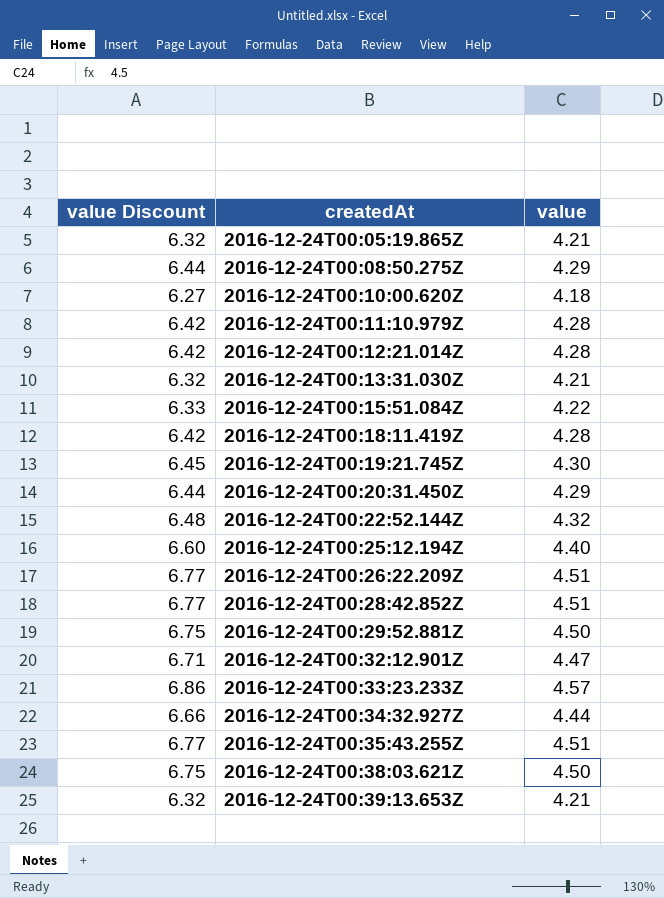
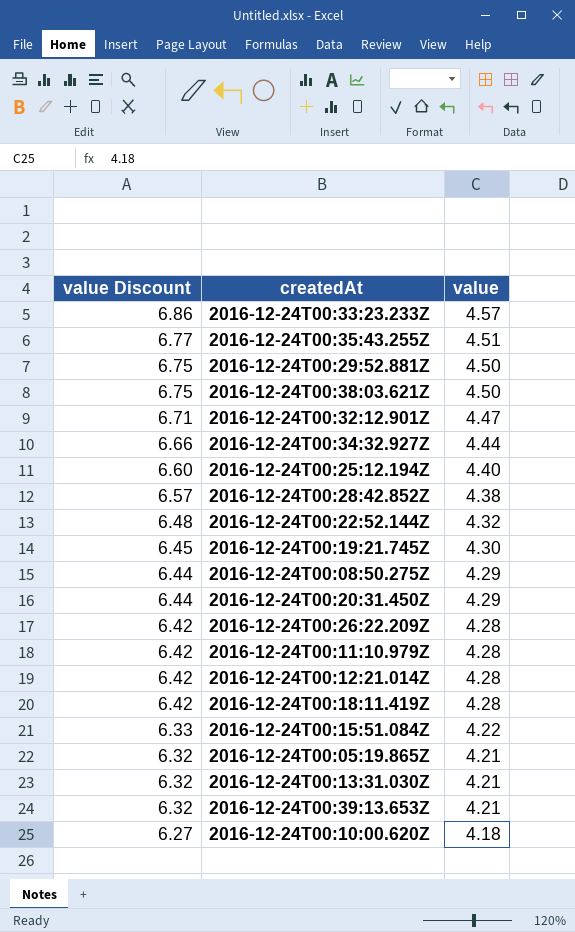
row order: createdAt ascending -> value Discount descending
2016-12-24T00:28:42.852Z | value Discount: 6.77 -> 6.57
2016-12-24T00:28:42.852Z | value: 4.51 -> 4.38
2016-12-24T00:26:22.209Z | value Discount: 6.77 -> 6.42
2016-12-24T00:26:22.209Z | value: 4.51 -> 4.28

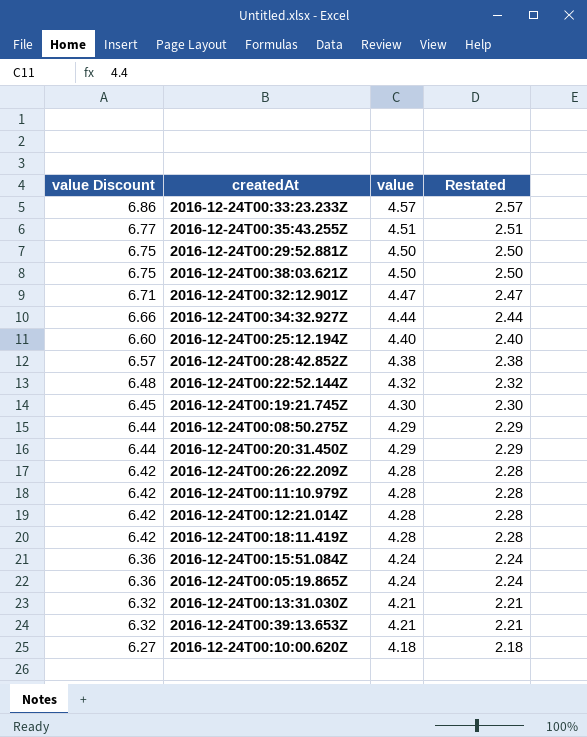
column Restated | formula: none -> [value] - 2
2016-12-24T00:15:51.084Z | value Discount: 6.33 -> 6.36
2016-12-24T00:15:51.084Z | value: 4.22 -> 4.24
2016-12-24T00:05:19.865Z | value Discount: 6.32 -> 6.36
2016-12-24T00:05:19.865Z | value: 4.21 -> 4.24

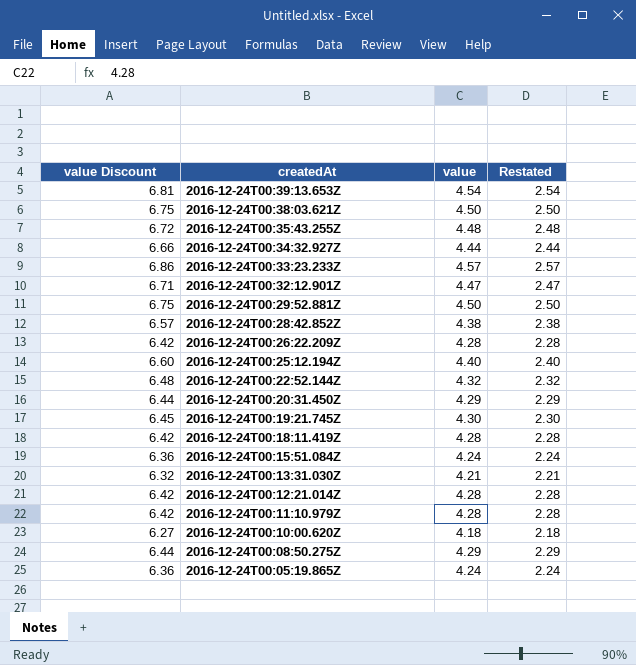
row order: value Discount descending -> createdAt descending
2016-12-24T00:39:13.653Z | value Discount: 6.32 -> 6.81
2016-12-24T00:39:13.653Z | value: 4.21 -> 4.54
2016-12-24T00:39:13.653Z | Restated: 2.21 -> 2.54
2016-12-24T00:35:43.255Z | value Discount: 6.77 -> 6.72
2016-12-24T00:35:43.255Z | value: 4.51 -> 4.48
2016-12-24T00:35:43.255Z | Restated: 2.51 -> 2.48

